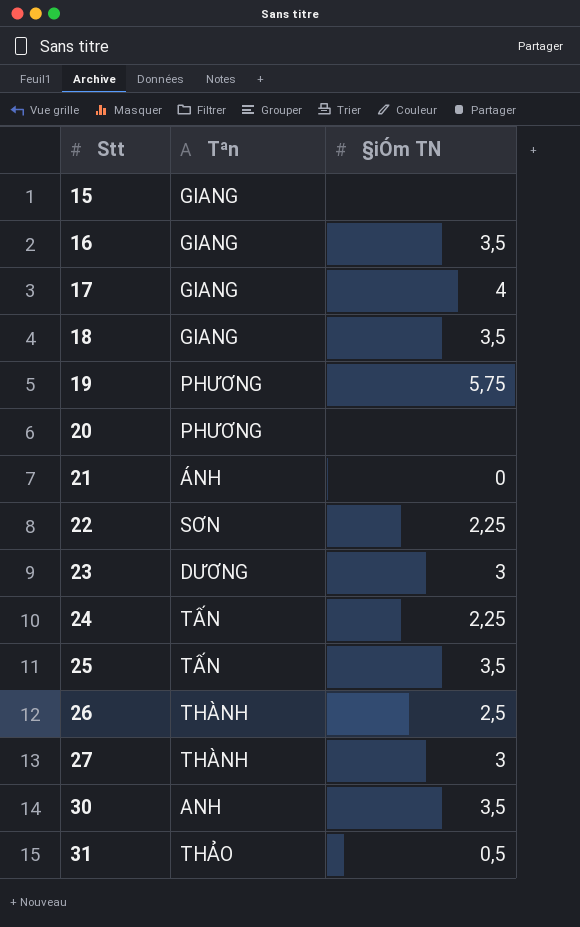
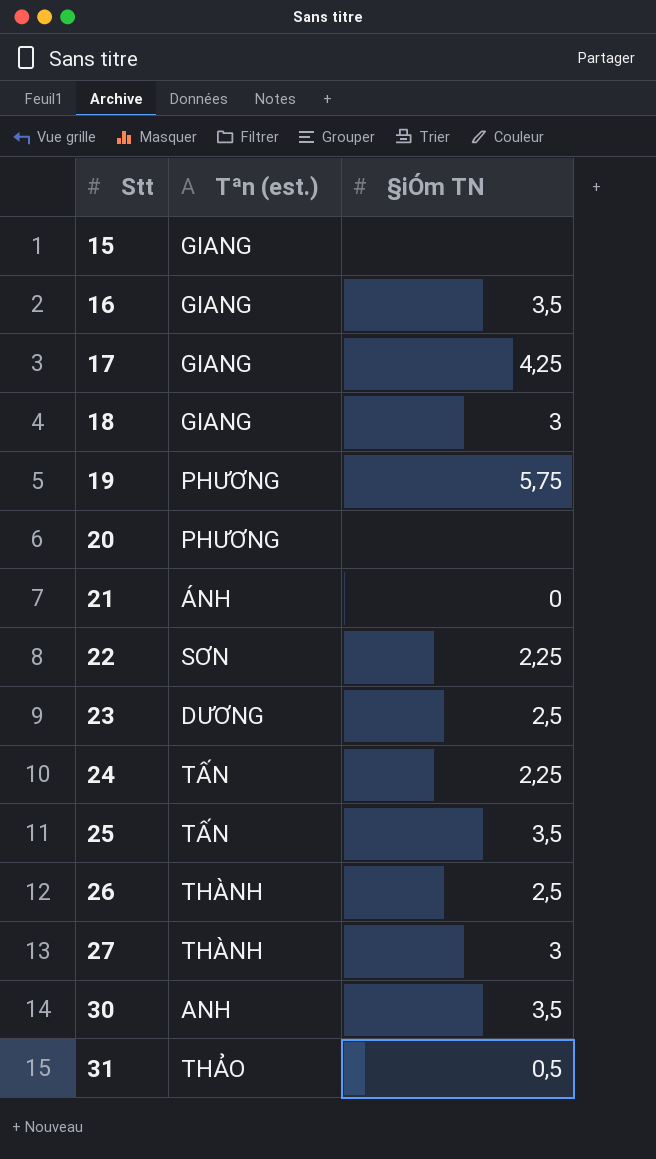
column name: Tªn -> Tªn (est.)
17 | §iÓm TN: 4 -> 4,25
18 | §iÓm TN: 3,5 -> 3
23 | §iÓm TN: 3 -> 2,5

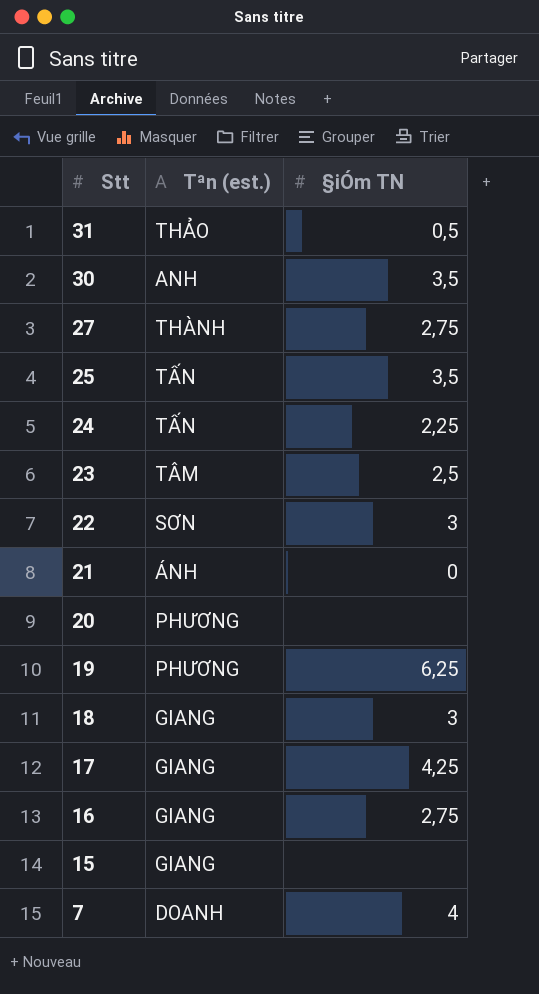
row order: Stt ascending -> Stt descending
row 26: THÀNH | 2,5 -> none
27 | §iÓm TN: 3 -> 2,75
23 | Tªn (est.): DƯƠNG -> TÂM
22 | §iÓm TN: 2,25 -> 3
19 | §iÓm TN: 5,75 -> 6,25
16 | §iÓm TN: 3,5 -> 2,75
row 7: none -> DOANH | 4

